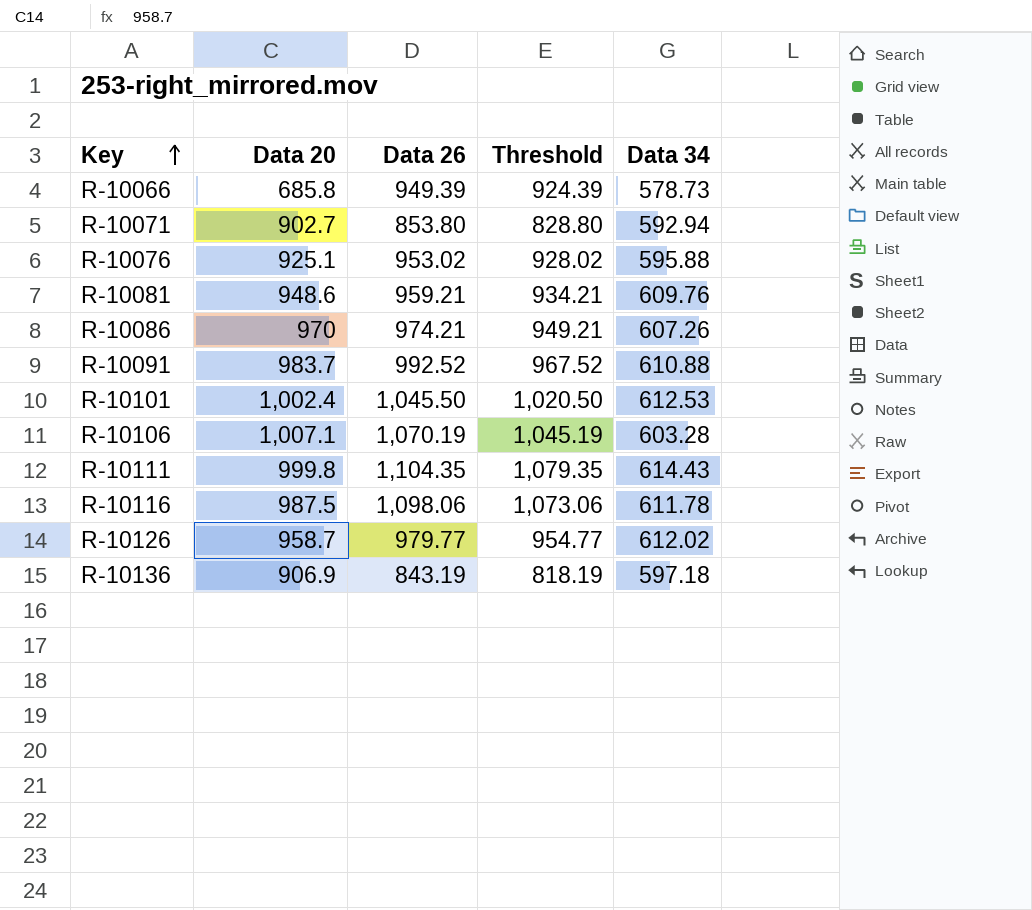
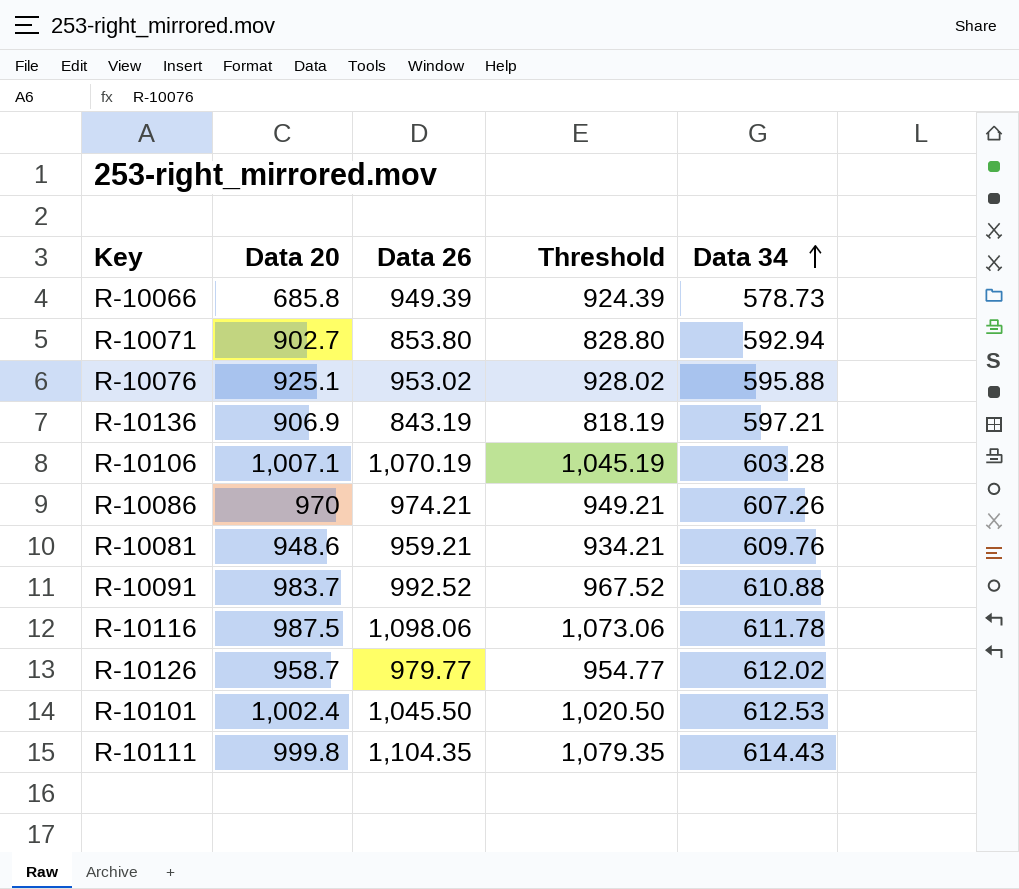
row order: Key ascending -> Data 34 ascending
R-10136 | Data 34: 597.18 -> 597.21

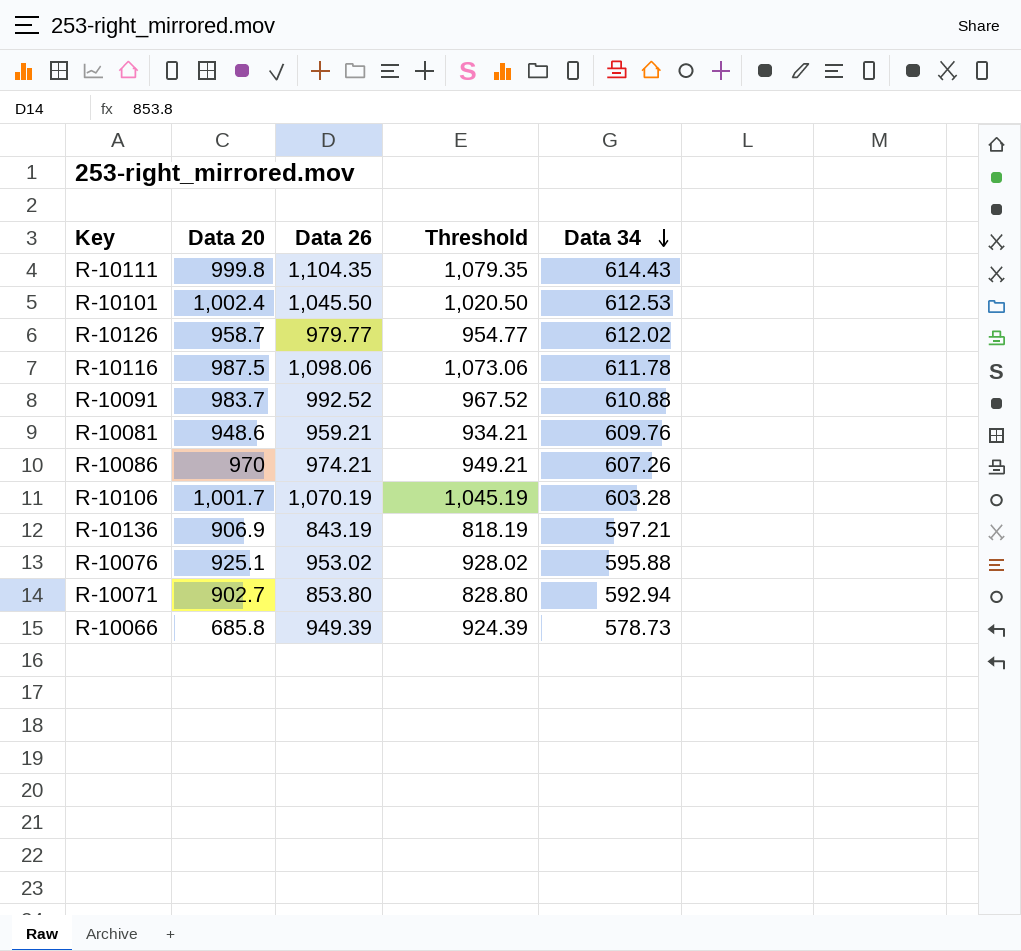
row order: Data 34 ascending -> Data 34 descending
R-10106 | Data 20: 1,007.1 -> 1,001.7

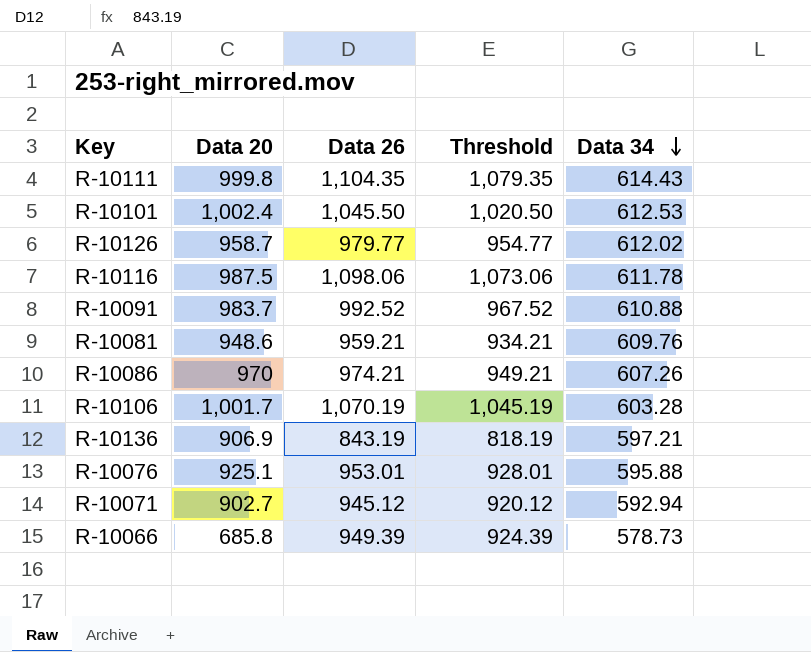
R-10076 | Data 26: 953.02 -> 953.01
R-10076 | Threshold: 928.02 -> 928.01
R-10071 | Data 26: 853.80 -> 945.12
R-10071 | Threshold: 828.80 -> 920.12

